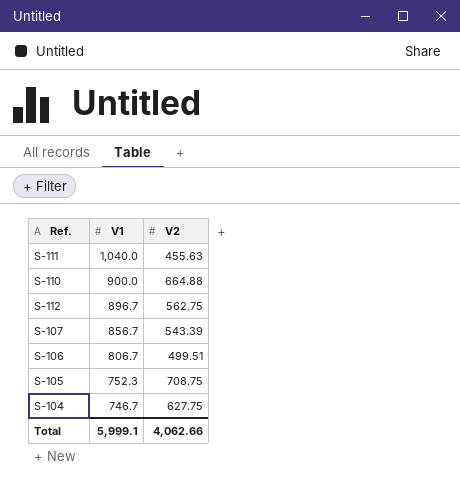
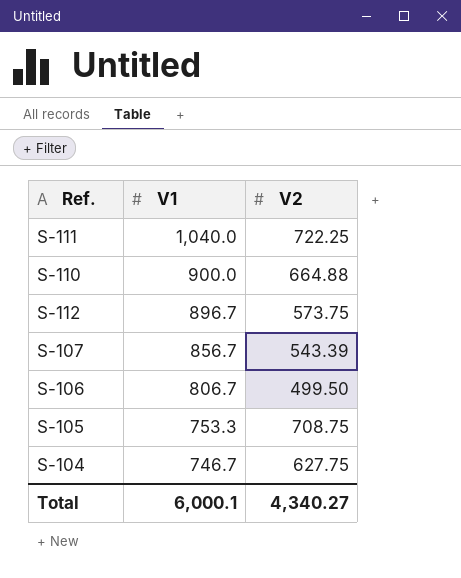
S-111 | V2: 455.63 -> 722.25
S-112 | V2: 562.75 -> 573.75
S-106 | V2: 499.51 -> 499.50
S-105 | V1: 752.3 -> 753.3
Total | V1: 5,999.1 -> 6,000.1
Total | V2: 4,062.66 -> 4,340.27

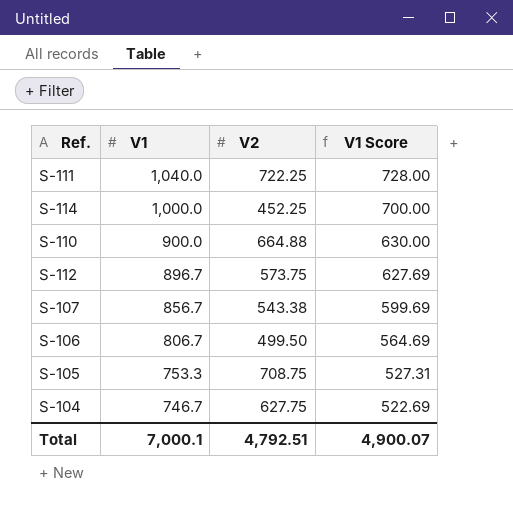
column V1 Score | formula: none -> [V1] * 0.7
row S-114: none -> 1,000.0 | 452.25 | 700.00
S-107 | V2: 543.39 -> 543.38
Total | V1: 6,000.1 -> 7,000.1
Total | V2: 4,340.27 -> 4,792.51

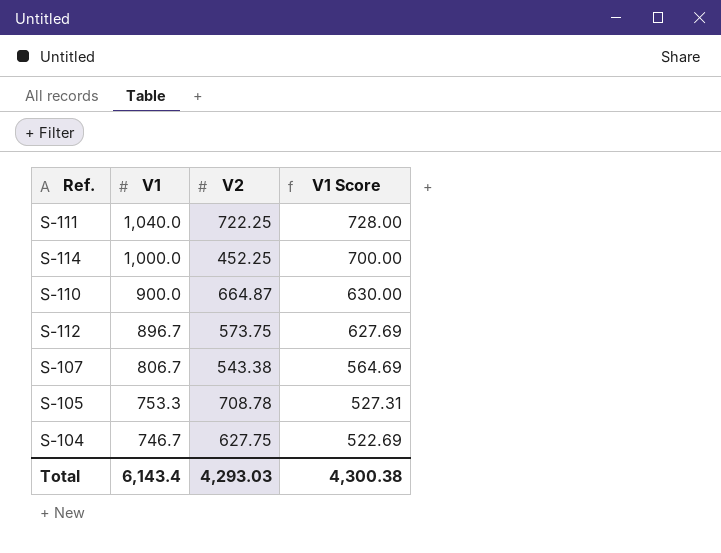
row S-106: 806.7 | 499.50 | 564.69 -> none
S-110 | V2: 664.88 -> 664.87
S-107 | V1: 856.7 -> 806.7
S-107 | V1 Score: 599.69 -> 564.69
S-105 | V2: 708.75 -> 708.78
Total | V1: 7,000.1 -> 6,143.4
Total | V2: 4,792.51 -> 4,293.03
Total | V1 Score: 4,900.07 -> 4,300.38

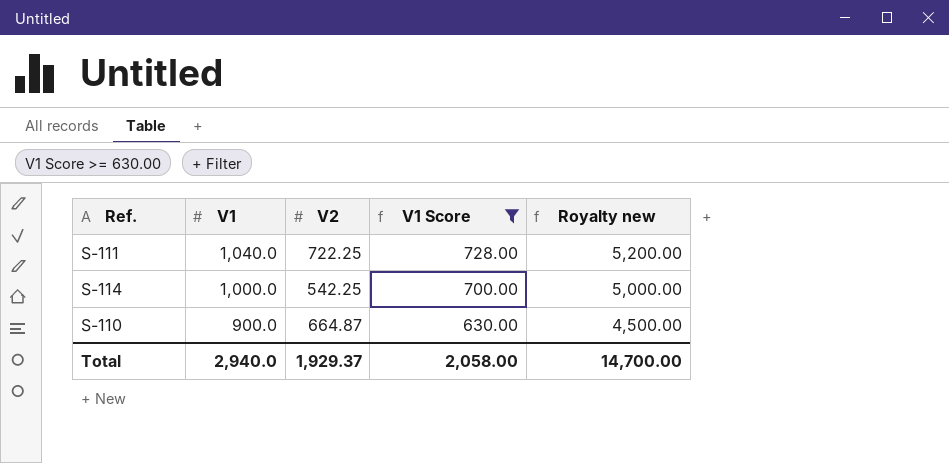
filter: none -> V1 Score >= 630.00
column Royalty new | formula: none -> [V1] * 5
S-114 | V2: 452.25 -> 542.25
Total | V1: 6,143.4 -> 2,940.0
Total | V2: 4,293.03 -> 1,929.37
Total | V1 Score: 4,300.38 -> 2,058.00

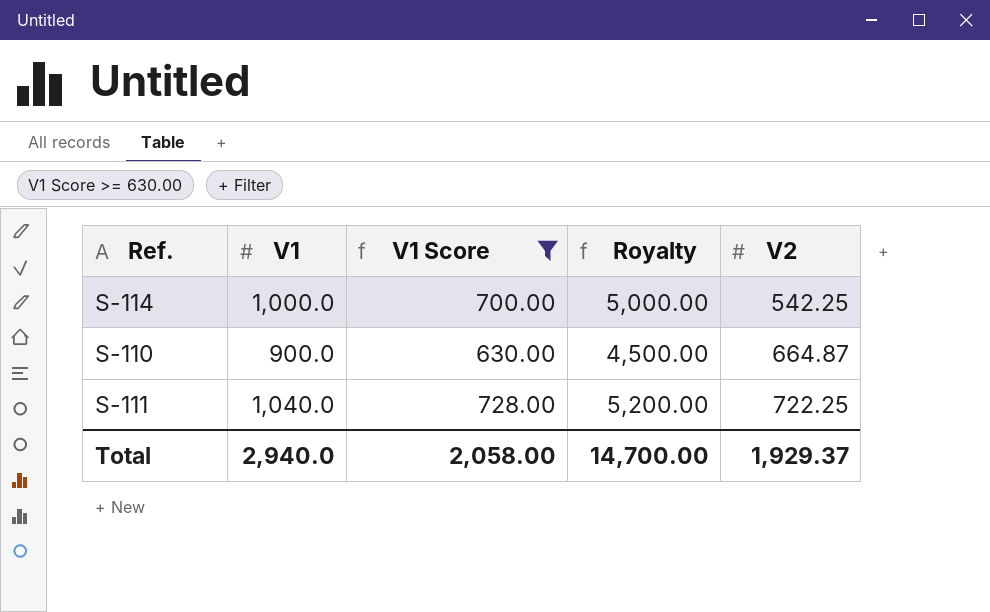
row order: V1 descending -> V2 ascending
column name: Royalty new -> Royalty
column V2 | position: 3 -> 5

